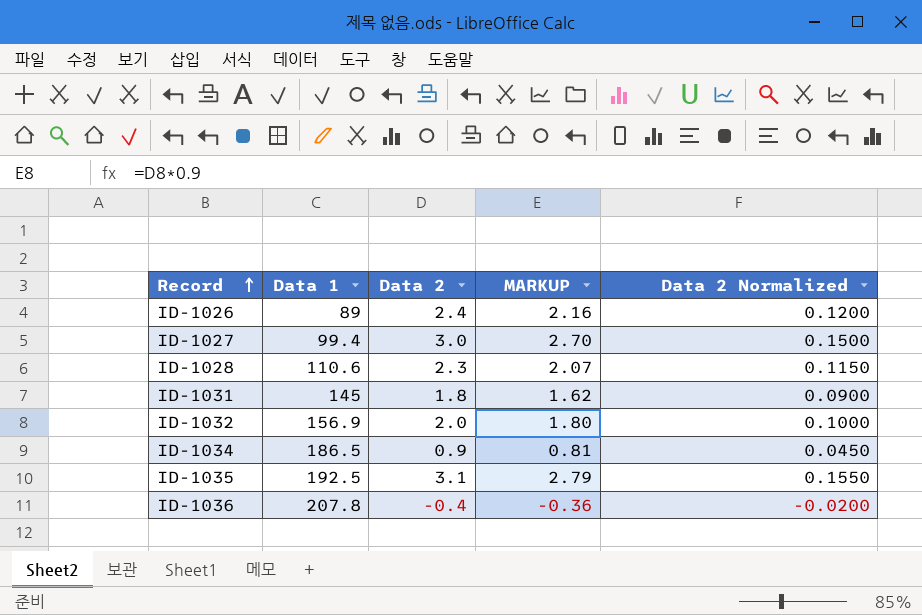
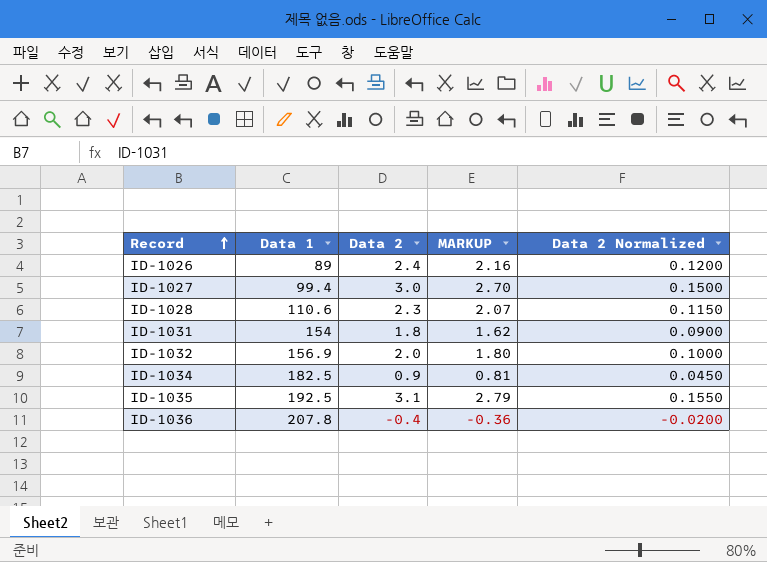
ID-1031 | Data 1: 145 -> 154
ID-1034 | Data 1: 186.5 -> 182.5

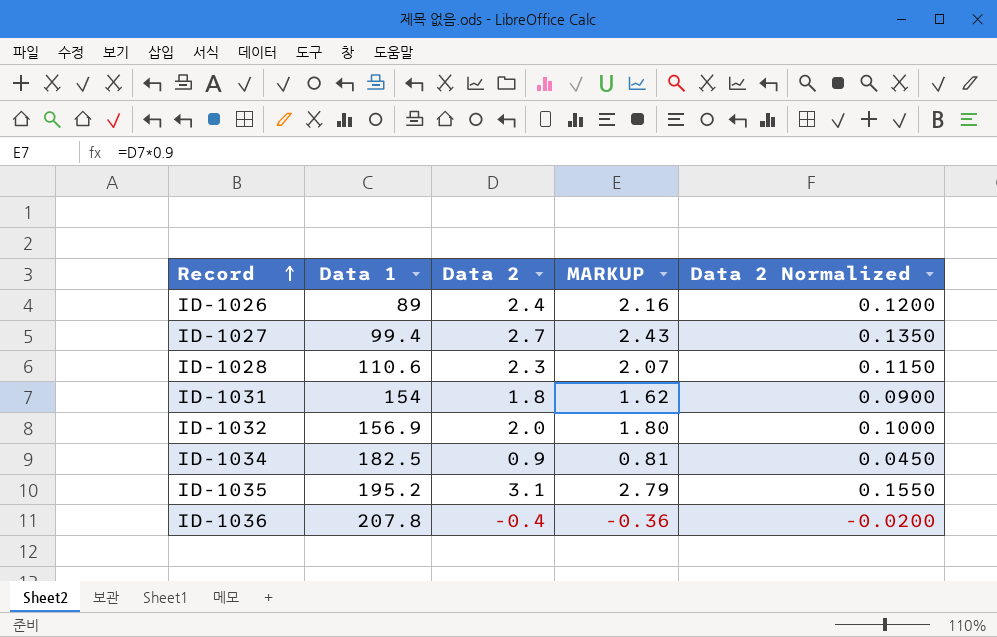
ID-1027 | Data 2: 3.0 -> 2.7
ID-1027 | MARKUP: 2.70 -> 2.43
ID-1027 | Data 2 Normalized: 0.1500 -> 0.1350
ID-1035 | Data 1: 192.5 -> 195.2

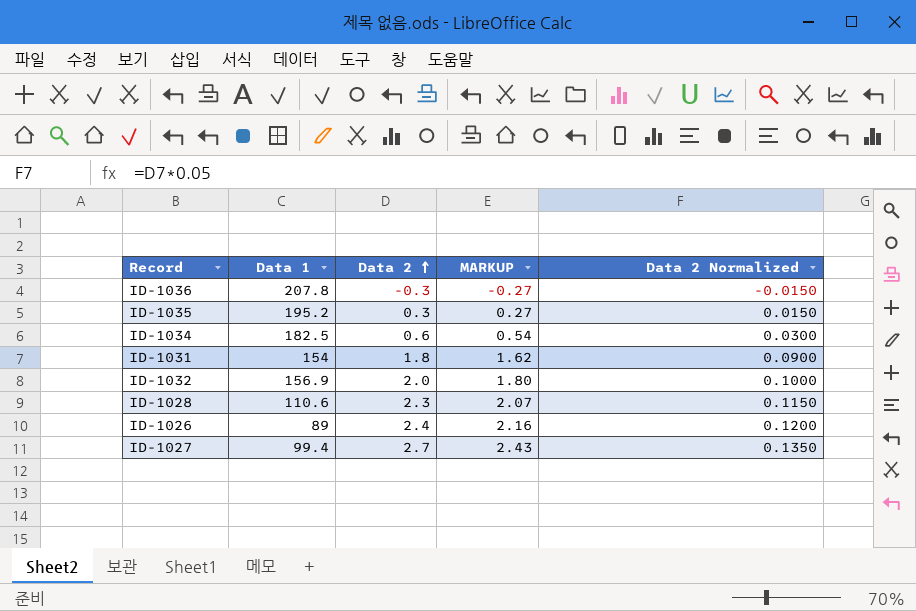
row order: Record ascending -> Data 2 ascending
ID-1036 | Data 2: -0.4 -> -0.3
ID-1036 | MARKUP: -0.36 -> -0.27
ID-1036 | Data 2 Normalized: -0.0200 -> -0.0150
ID-1035 | Data 2: 3.1 -> 0.3
ID-1035 | MARKUP: 2.79 -> 0.27
ID-1035 | Data 2 Normalized: 0.1550 -> 0.0150
ID-1034 | Data 2: 0.9 -> 0.6
ID-1034 | MARKUP: 0.81 -> 0.54
ID-1034 | Data 2 Normalized: 0.0450 -> 0.0300

